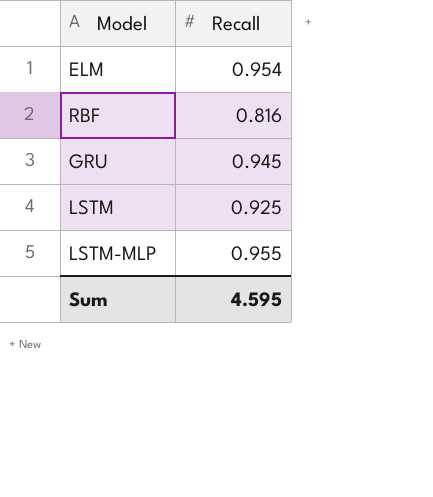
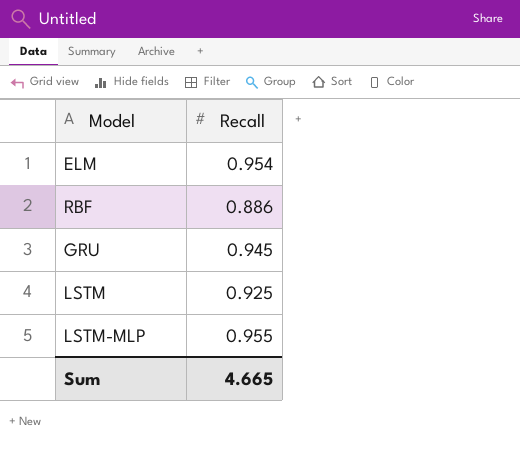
RBF | Recall: 0.816 -> 0.886
Sum | Recall: 4.595 -> 4.665

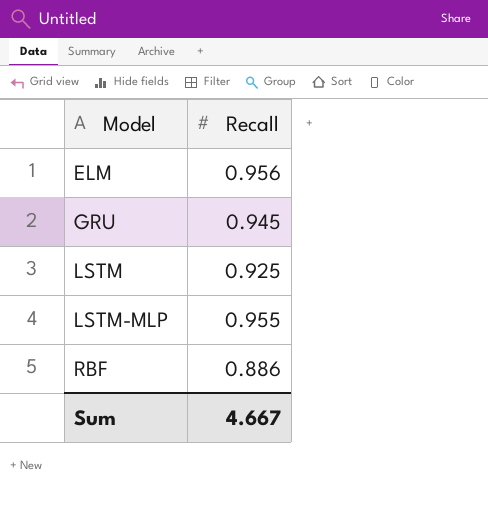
row order: none -> Model ascending
ELM | Recall: 0.954 -> 0.956
Sum | Recall: 4.665 -> 4.667

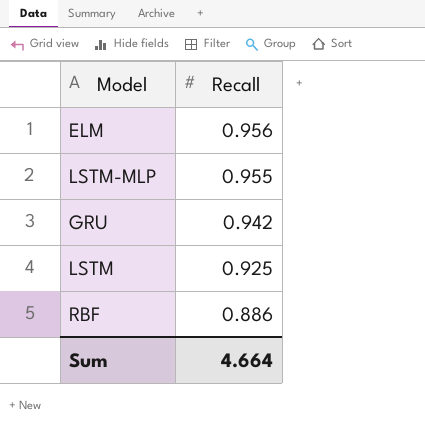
row order: Model ascending -> Recall descending
GRU | Recall: 0.945 -> 0.942
Sum | Recall: 4.667 -> 4.664

